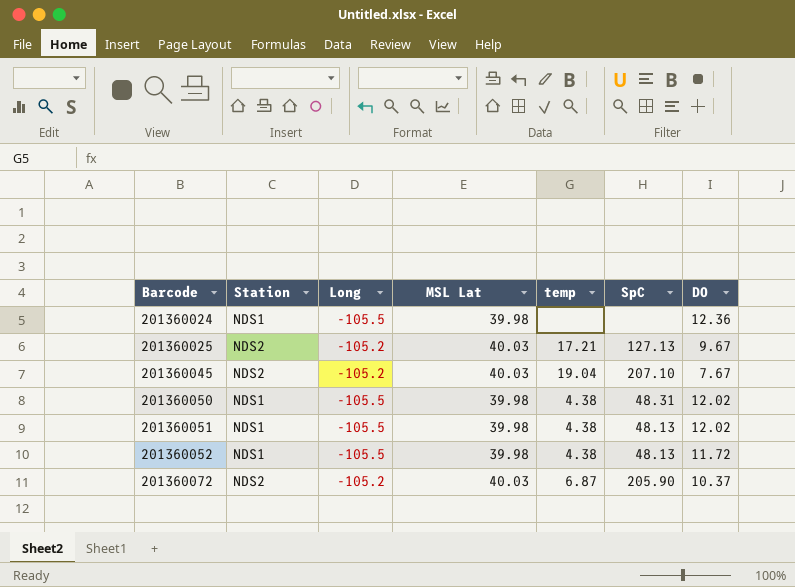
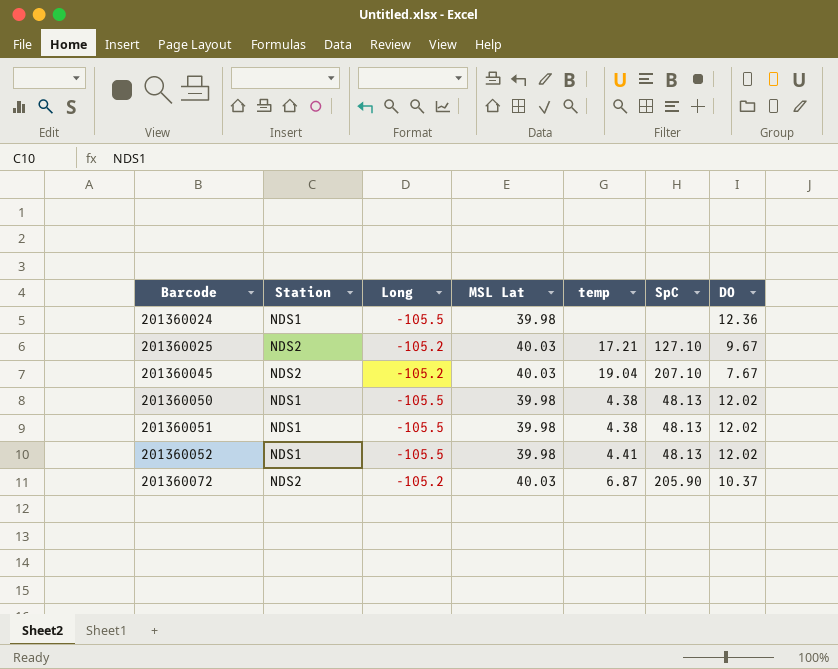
201360025 | SpC: 127.13 -> 127.10
201360050 | SpC: 48.31 -> 48.13
201360052 | temp: 4.38 -> 4.41
201360052 | DO: 11.72 -> 12.02

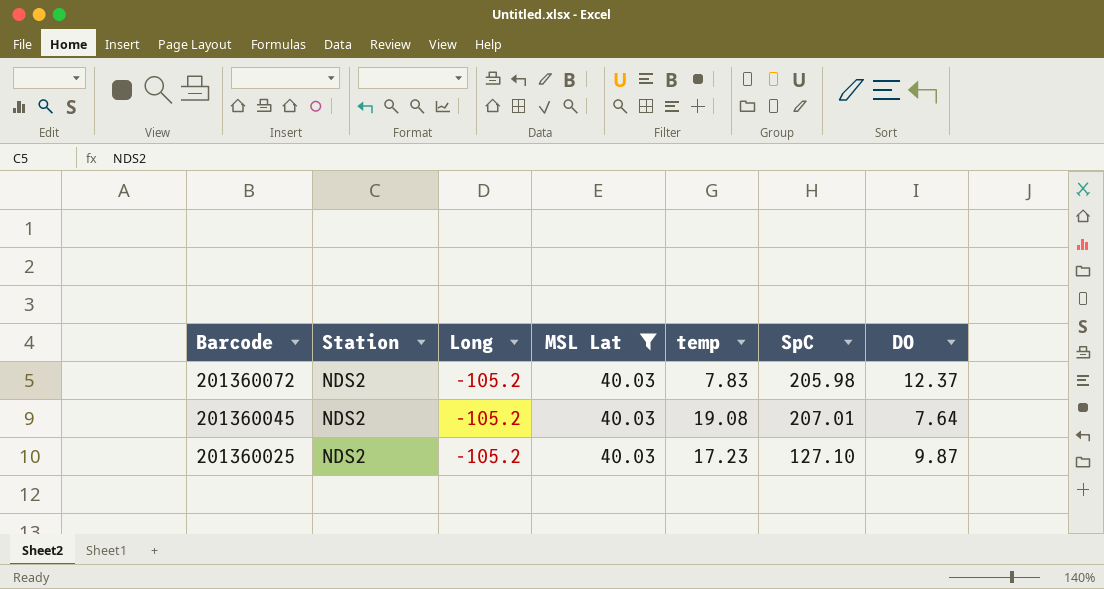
filter: none -> MSL Lat = 40.03
row order: Barcode ascending -> Barcode descending
201360072 | temp: 6.87 -> 7.83
201360072 | SpC: 205.90 -> 205.98
201360072 | DO: 10.37 -> 12.37
201360045 | temp: 19.04 -> 19.08
201360045 | SpC: 207.10 -> 207.01
201360045 | DO: 7.67 -> 7.64
201360025 | temp: 17.21 -> 17.23
201360025 | DO: 9.67 -> 9.87

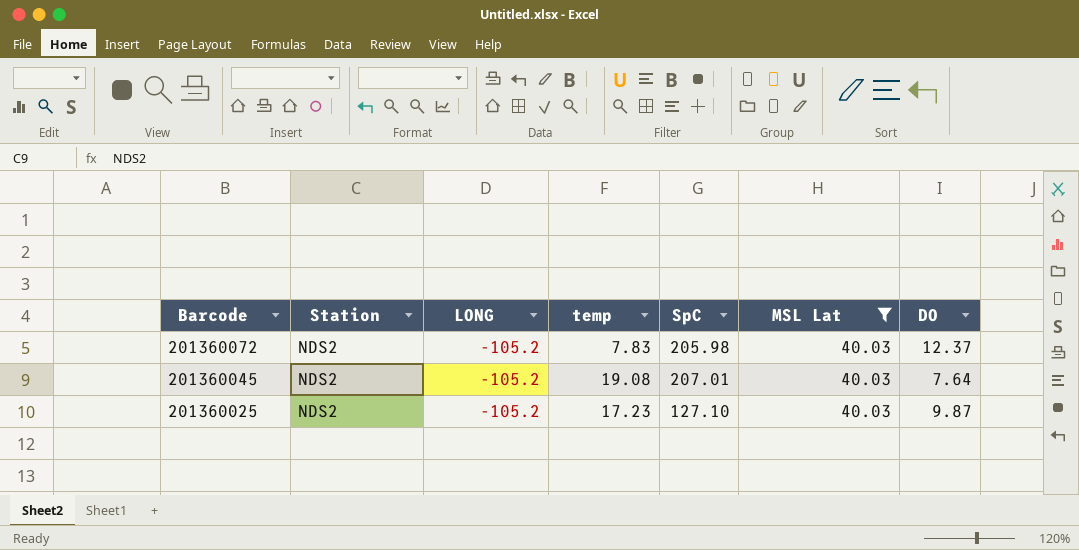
column name: Long -> LONG
column MSL Lat | position: 4 -> 6

